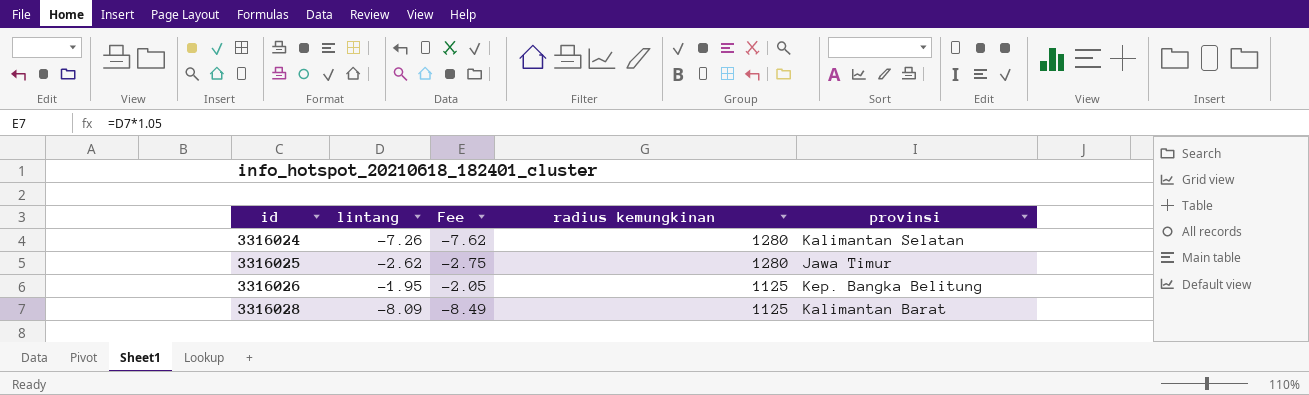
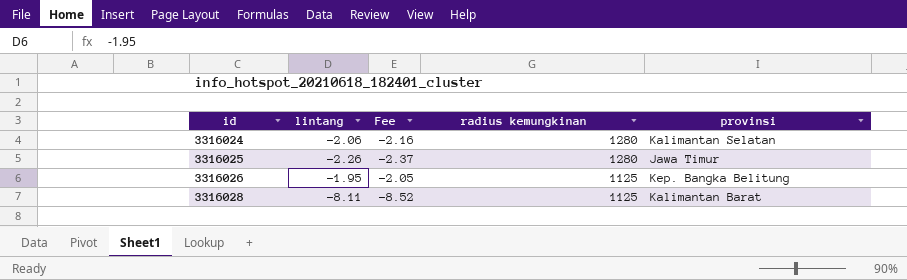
3316024 | lintang: -7.26 -> -2.06
3316024 | Fee: -7.62 -> -2.16
3316025 | lintang: -2.62 -> -2.26
3316025 | Fee: -2.75 -> -2.37
3316028 | lintang: -8.09 -> -8.11
3316028 | Fee: -8.49 -> -8.52

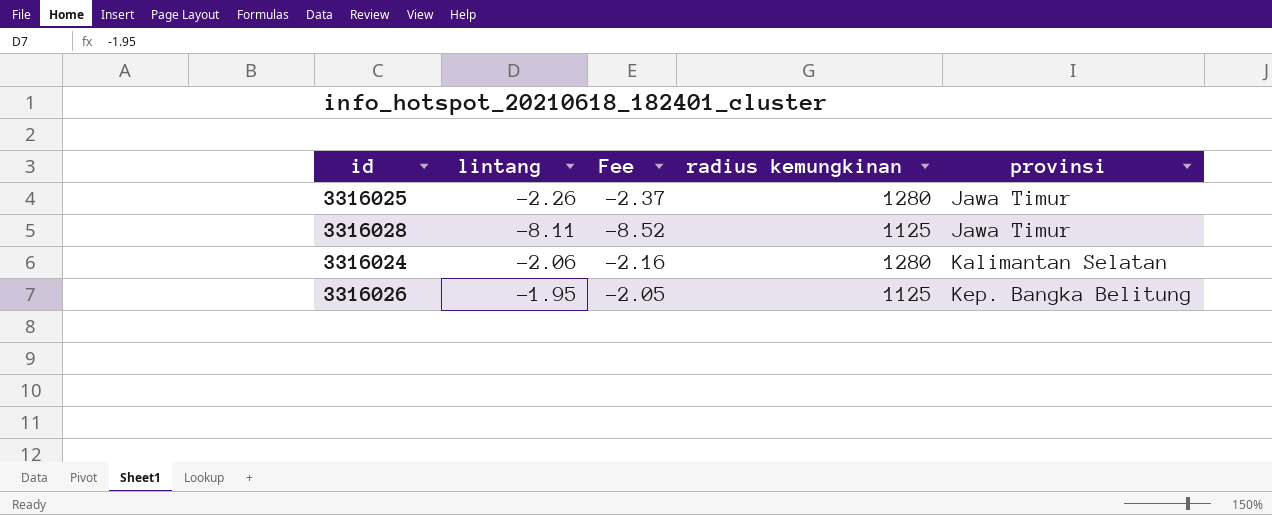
row order: id ascending -> provinsi ascending
3316028 | provinsi: Kalimantan Barat -> Jawa Timur

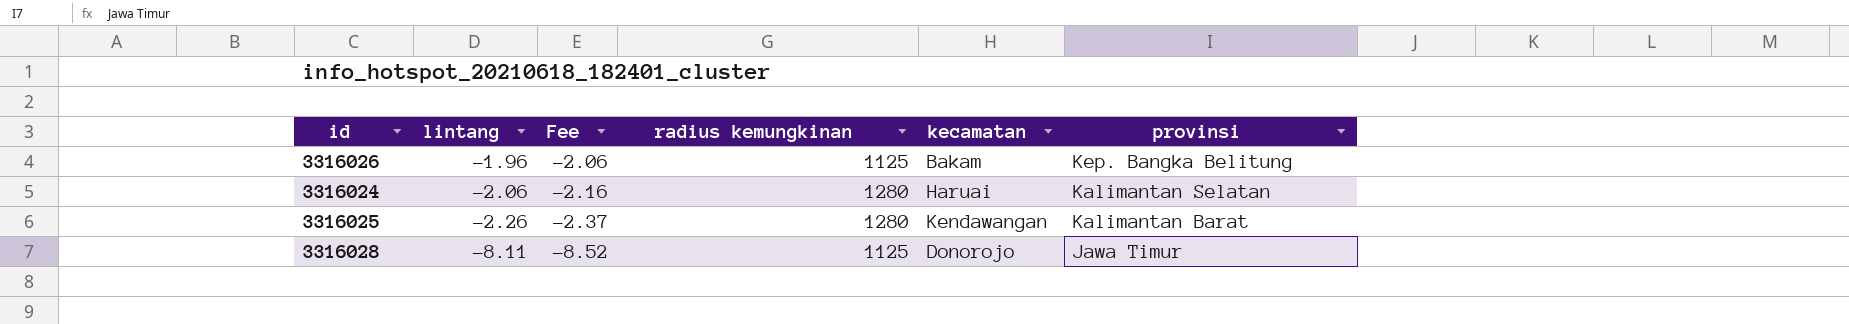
row order: provinsi ascending -> lintang descending
column kecamatan | position: none -> 5
3316026 | lintang: -1.95 -> -1.96
3316026 | Fee: -2.05 -> -2.06
3316025 | provinsi: Jawa Timur -> Kalimantan Barat

